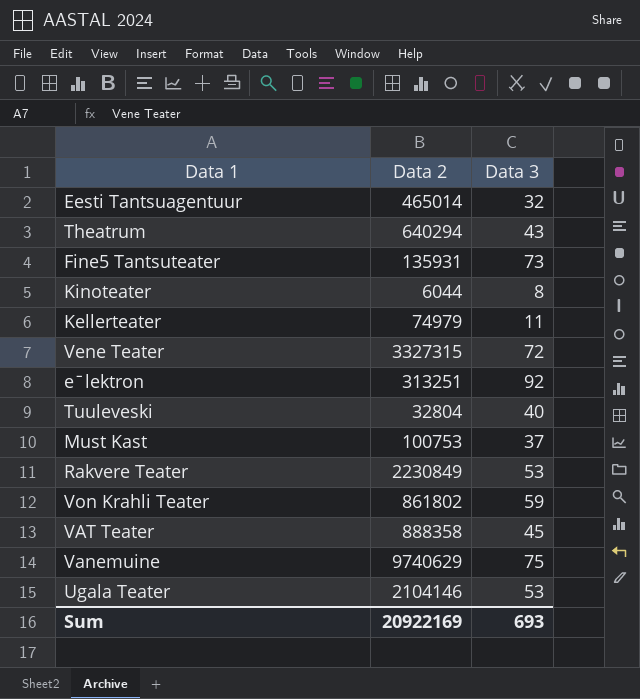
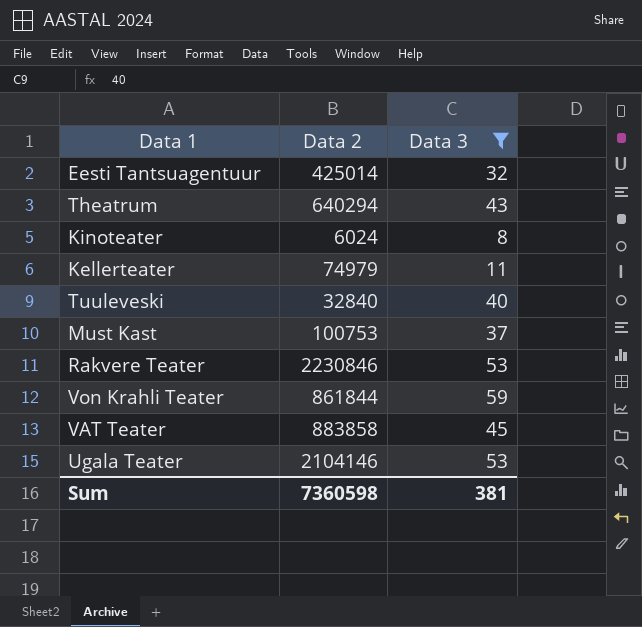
filter: none -> Data 3 <= 59
Eesti Tantsuagentuur | Data 2: 465014 -> 425014
Kinoteater | Data 2: 6044 -> 6024
Tuuleveski | Data 2: 32804 -> 32840
Rakvere Teater | Data 2: 2230849 -> 2230846
Von Krahli Teater | Data 2: 861802 -> 861844
VAT Teater | Data 2: 888358 -> 883858
Sum | Data 2: 20922169 -> 7360598
Sum | Data 3: 693 -> 381

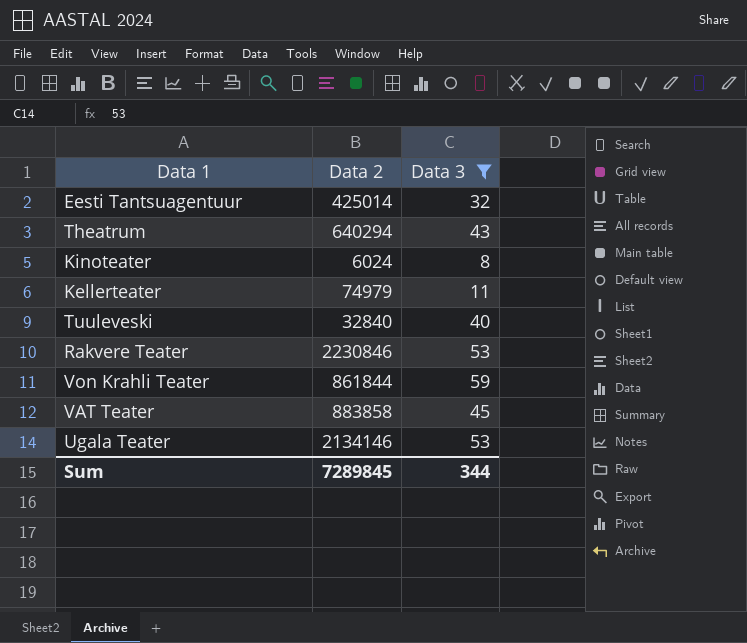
row Must Kast: 100753 | 37 -> none
Ugala Teater | Data 2: 2104146 -> 2134146
Sum | Data 2: 7360598 -> 7289845
Sum | Data 3: 381 -> 344

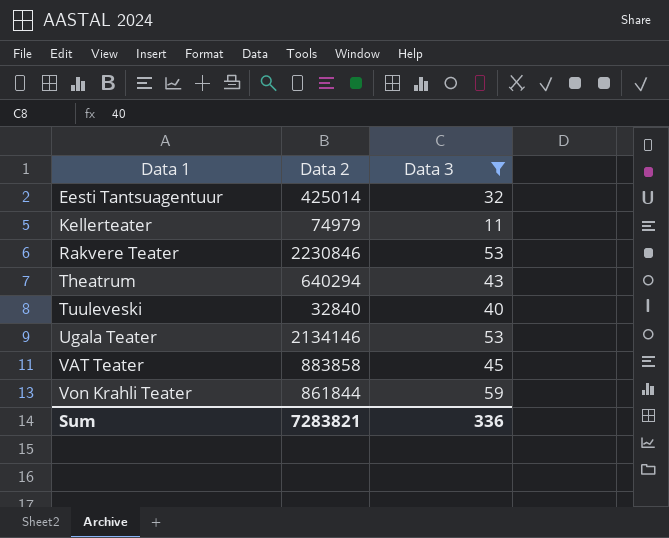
row order: none -> Data 1 ascending
row Kinoteater: 6024 | 8 -> none
Sum | Data 2: 7289845 -> 7283821
Sum | Data 3: 344 -> 336

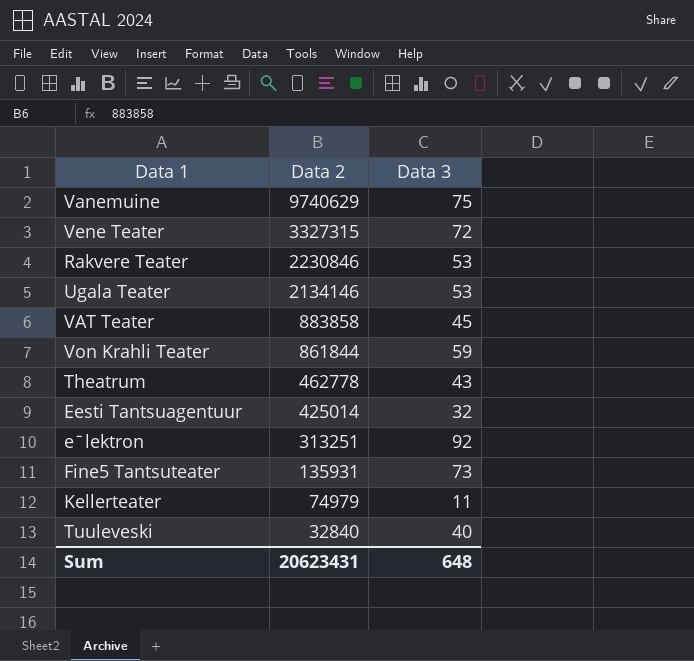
filter: Data 3 <= 59 -> none
row order: Data 1 ascending -> Data 2 descending
Theatrum | Data 2: 640294 -> 462778
Sum | Data 2: 7283821 -> 20623431
Sum | Data 3: 336 -> 648

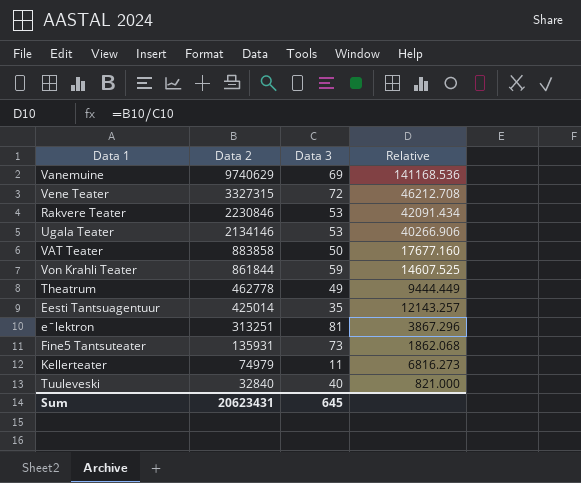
column Relative | formula: none -> [Data 2] / [Data 3]
Vanemuine | Data 3: 75 -> 69
VAT Teater | Data 3: 45 -> 50
Theatrum | Data 3: 43 -> 49
Eesti Tantsuagentuur | Data 3: 32 -> 35
eˉlektron | Data 3: 92 -> 81
Sum | Data 3: 648 -> 645

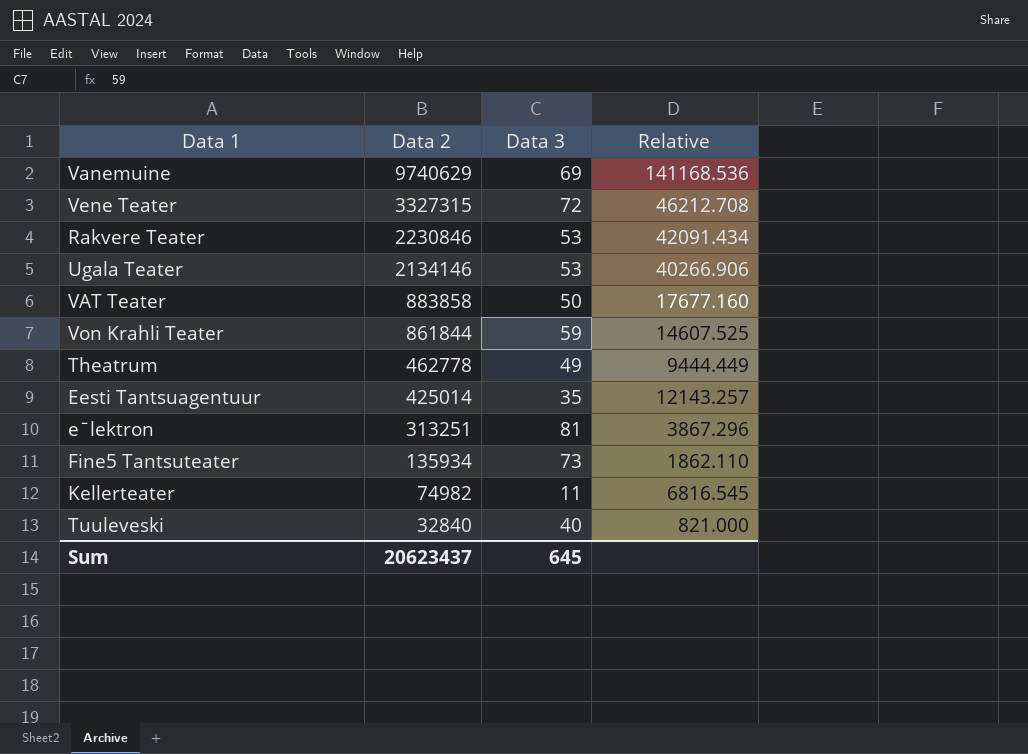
Fine5 Tantsuteater | Data 2: 135931 -> 135934
Fine5 Tantsuteater | Relative: 1862.068 -> 1862.110
Kellerteater | Data 2: 74979 -> 74982
Kellerteater | Relative: 6816.273 -> 6816.545
Sum | Data 2: 20623431 -> 20623437

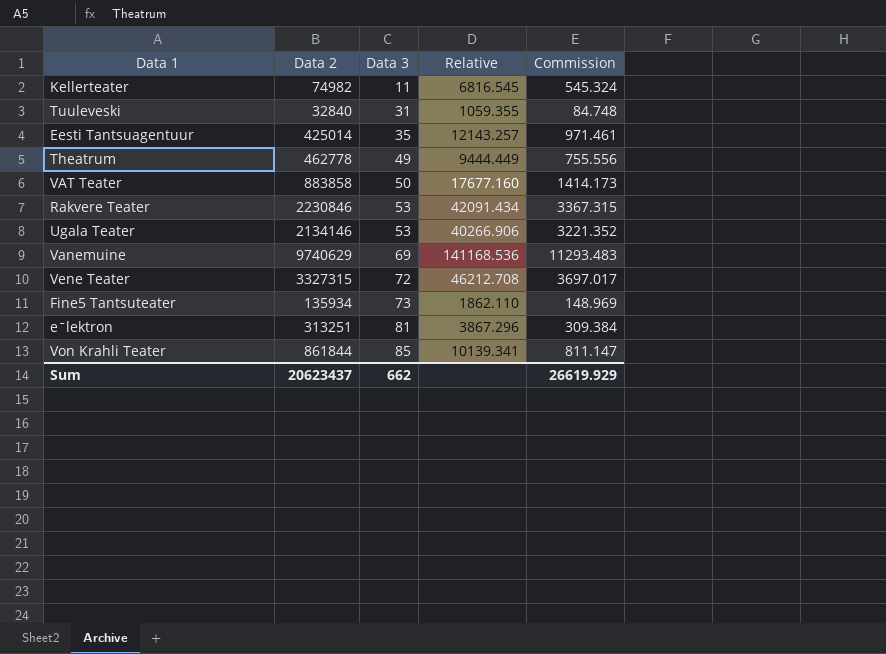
row order: Data 2 descending -> Data 3 ascending
column Commission | formula: none -> [Relative] * 0.08
Tuuleveski | Data 3: 40 -> 31
Tuuleveski | Relative: 821.000 -> 1059.355
Von Krahli Teater | Data 3: 59 -> 85
Von Krahli Teater | Relative: 14607.525 -> 10139.341
Sum | Data 3: 645 -> 662

